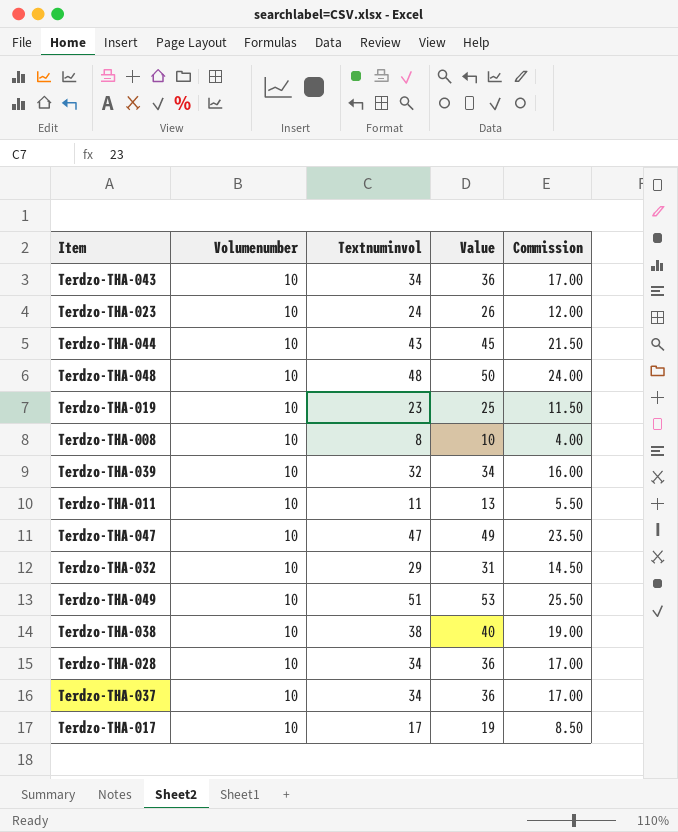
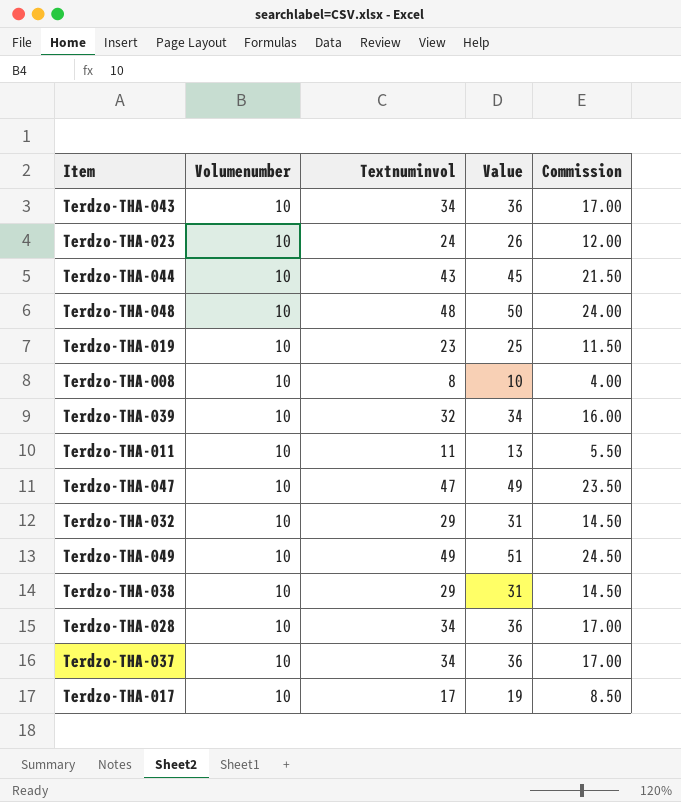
Terdzo-THA-049 | Textnuminvol: 51 -> 49
Terdzo-THA-049 | Value: 53 -> 51
Terdzo-THA-049 | Commission: 25.50 -> 24.50
Terdzo-THA-038 | Textnuminvol: 38 -> 29
Terdzo-THA-038 | Value: 40 -> 31
Terdzo-THA-038 | Commission: 19.00 -> 14.50

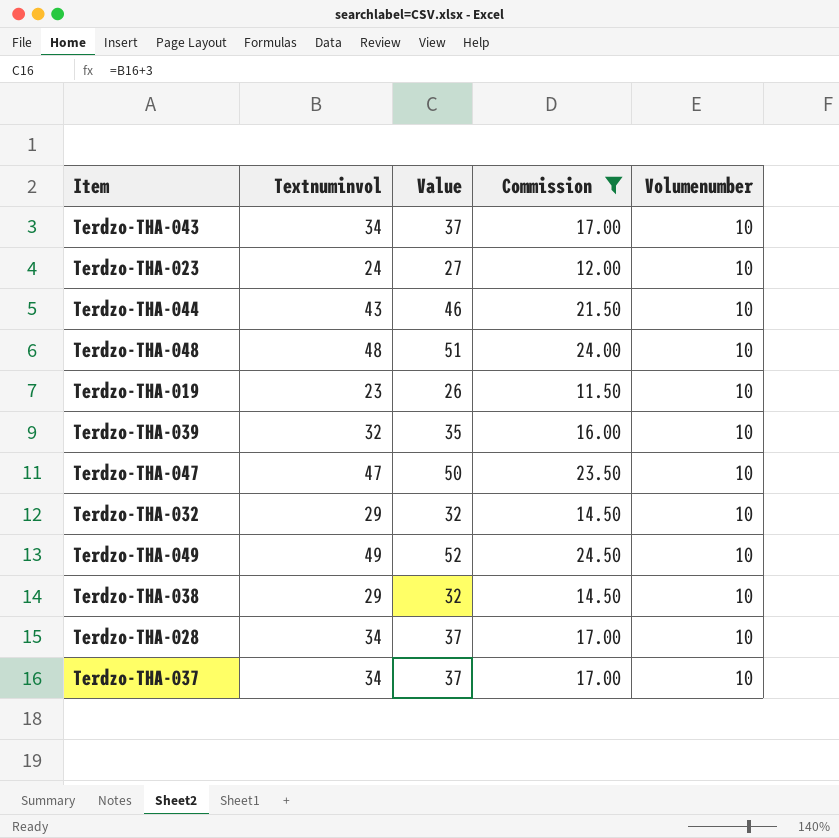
filter: none -> Commission >= 11.50
column Value | formula: [Textnuminvol] + 2 -> [Textnuminvol] + 3
column Volumenumber | position: 2 -> 5

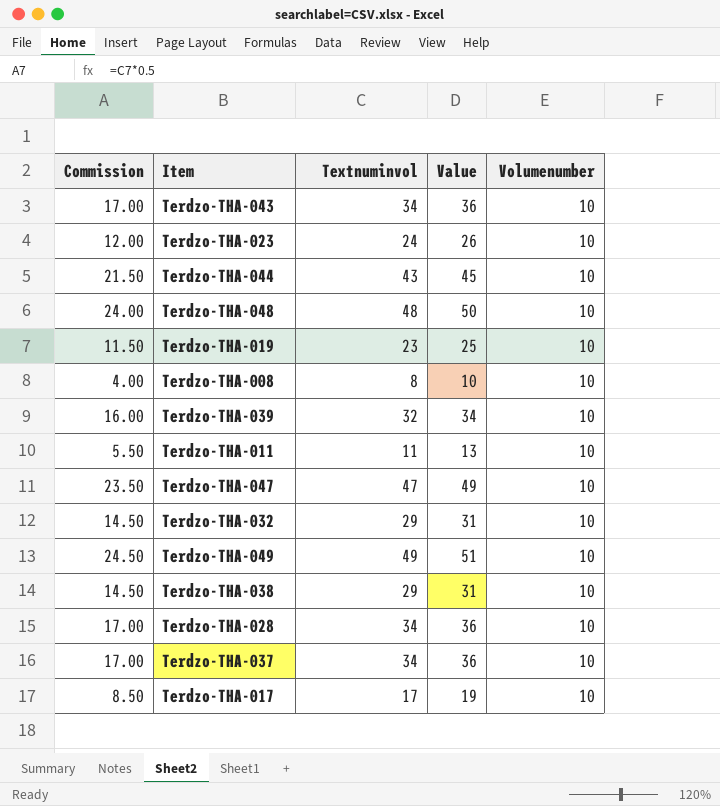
filter: Commission >= 11.50 -> none
column Commission | position: 4 -> 1
column Value | formula: [Textnuminvol] + 3 -> [Textnuminvol] + 2

